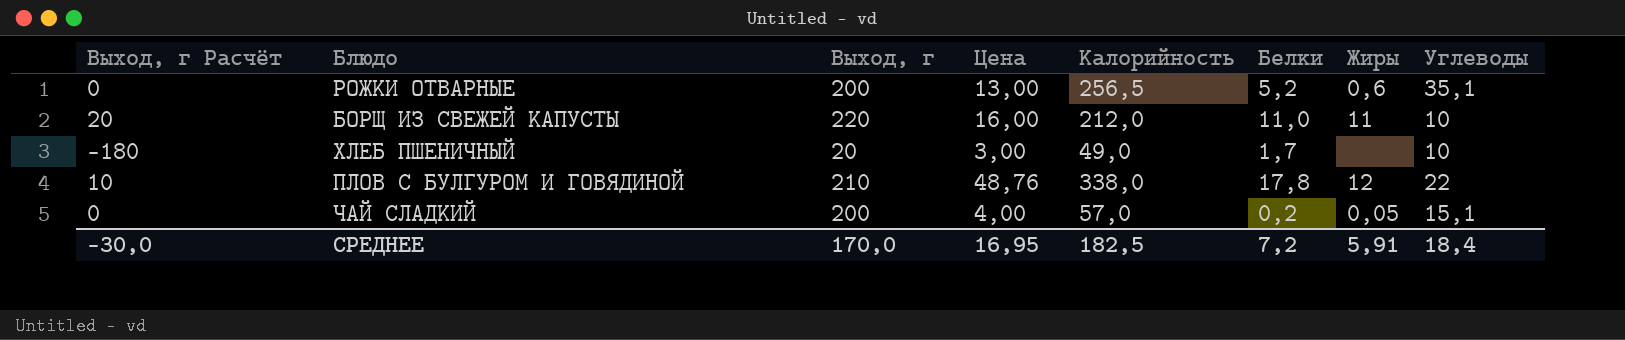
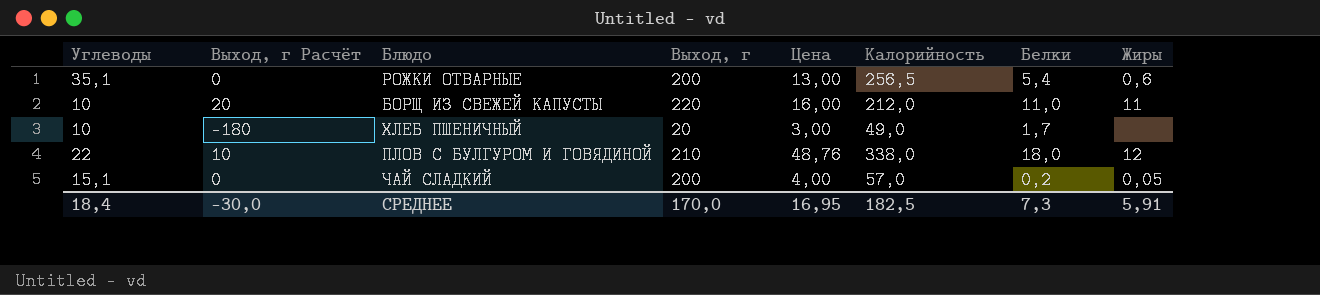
column Углеводы | position: 8 -> 1
РОЖКИ ОТВАРНЫЕ | Белки: 5,2 -> 5,4
ПЛОВ С БУЛГУРОМ И ГОВЯДИНОЙ | Белки: 17,8 -> 18,0
СРЕДНЕЕ | Белки: 7,2 -> 7,3

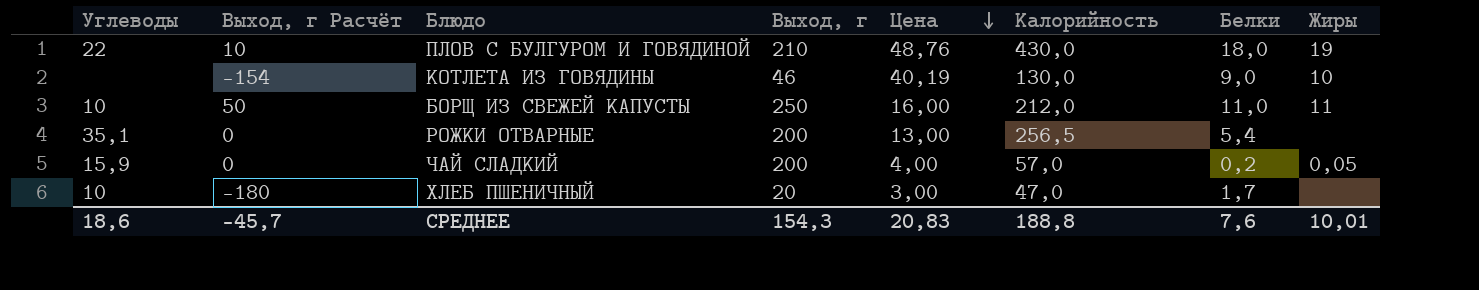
row order: none -> Цена descending
ПЛОВ С БУЛГУРОМ И ГОВЯДИНОЙ | Калорийность: 338,0 -> 430,0
ПЛОВ С БУЛГУРОМ И ГОВЯДИНОЙ | Жиры: 12 -> 19
row КОТЛЕТА ИЗ ГОВЯДИНЫ: none -> none | -154 | 46 | 40,19 | 130,0 | 9,0 | 10
БОРЩ ИЗ СВЕЖЕЙ КАПУСТЫ | Выход, г Расчёт: 20 -> 50
БОРЩ ИЗ СВЕЖЕЙ КАПУСТЫ | Выход, г: 220 -> 250
РОЖКИ ОТВАРНЫЕ | Жиры: 0,6 -> none
ЧАЙ СЛАДКИЙ | Углеводы: 15,1 -> 15,9
ХЛЕБ ПШЕНИЧНЫЙ | Калорийность: 49,0 -> 47,0
СРЕДНЕЕ | Углеводы: 18,4 -> 18,6
СРЕДНЕЕ | Выход, г Расчёт: -30,0 -> -45,7
СРЕДНЕЕ | Выход, г: 170,0 -> 154,3
СРЕДНЕЕ | Цена: 16,95 -> 20,83
СРЕДНЕЕ | Калорийность: 182,5 -> 188,8
СРЕДНЕЕ | Белки: 7,3 -> 7,6
СРЕДНЕЕ | Жиры: 5,91 -> 10,01

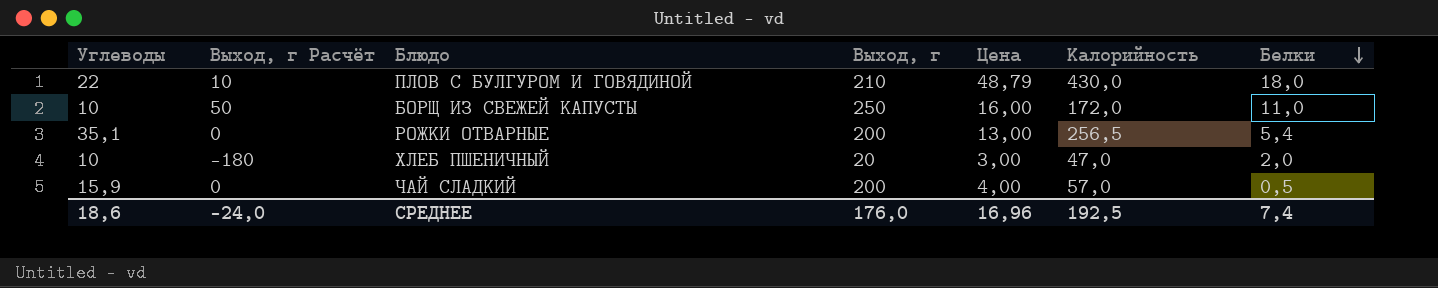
row order: Цена descending -> Белки descending
column Жиры | position: 8 -> none
row КОТЛЕТА ИЗ ГОВЯДИНЫ: none | -154 | 46 | 40,19 | 130,0 | 9,0 | 10 -> none
ПЛОВ С БУЛГУРОМ И ГОВЯДИНОЙ | Цена: 48,76 -> 48,79
БОРЩ ИЗ СВЕЖЕЙ КАПУСТЫ | Калорийность: 212,0 -> 172,0
ХЛЕБ ПШЕНИЧНЫЙ | Белки: 1,7 -> 2,0
ЧАЙ СЛАДКИЙ | Белки: 0,2 -> 0,5
СРЕДНЕЕ | Выход, г Расчёт: -45,7 -> -24,0
СРЕДНЕЕ | Выход, г: 154,3 -> 176,0
СРЕДНЕЕ | Цена: 20,83 -> 16,96
СРЕДНЕЕ | Калорийность: 188,8 -> 192,5
СРЕДНЕЕ | Белки: 7,6 -> 7,4

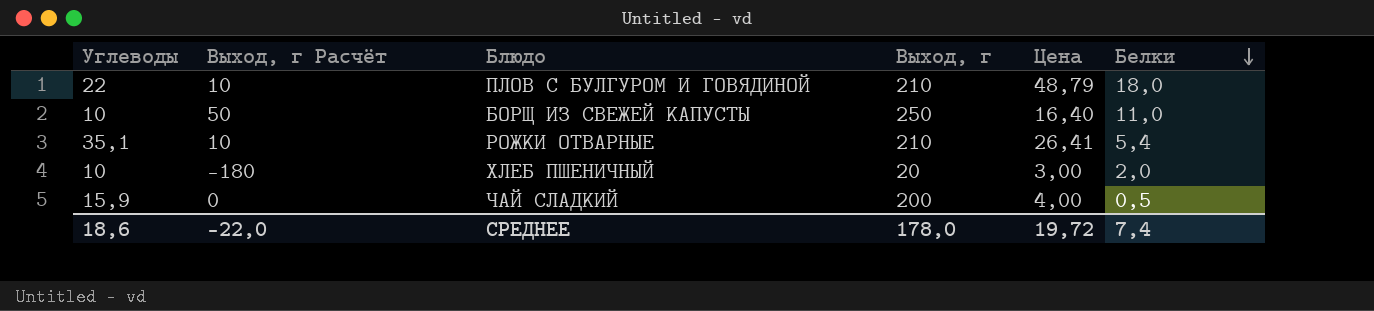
column Калорийность | position: 6 -> none
БОРЩ ИЗ СВЕЖЕЙ КАПУСТЫ | Цена: 16,00 -> 16,40
РОЖКИ ОТВАРНЫЕ | Выход, г Расчёт: 0 -> 10
РОЖКИ ОТВАРНЫЕ | Выход, г: 200 -> 210
РОЖКИ ОТВАРНЫЕ | Цена: 13,00 -> 26,41
СРЕДНЕЕ | Выход, г Расчёт: -24,0 -> -22,0
СРЕДНЕЕ | Выход, г: 176,0 -> 178,0
СРЕДНЕЕ | Цена: 16,96 -> 19,72

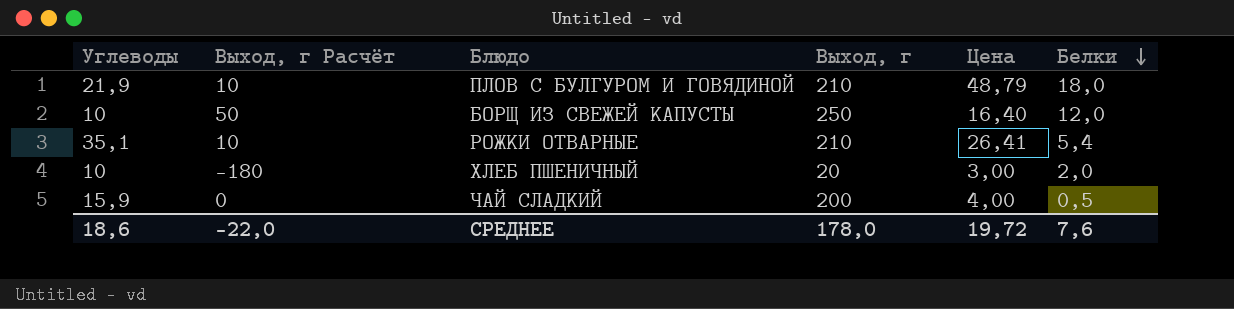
ПЛОВ С БУЛГУРОМ И ГОВЯДИНОЙ | Углеводы: 22 -> 21,9
БОРЩ ИЗ СВЕЖЕЙ КАПУСТЫ | Белки: 11,0 -> 12,0
СРЕДНЕЕ | Белки: 7,4 -> 7,6

